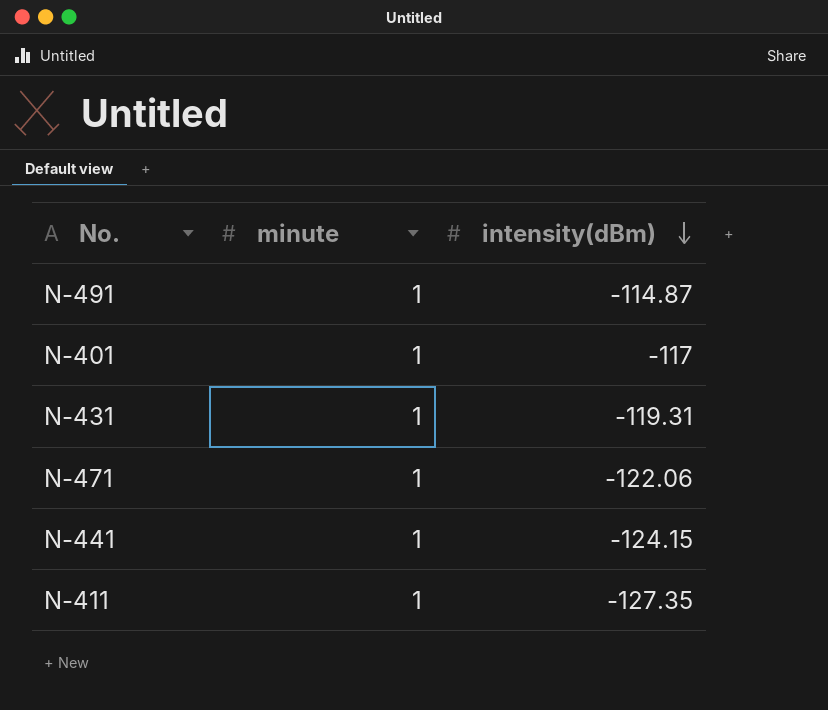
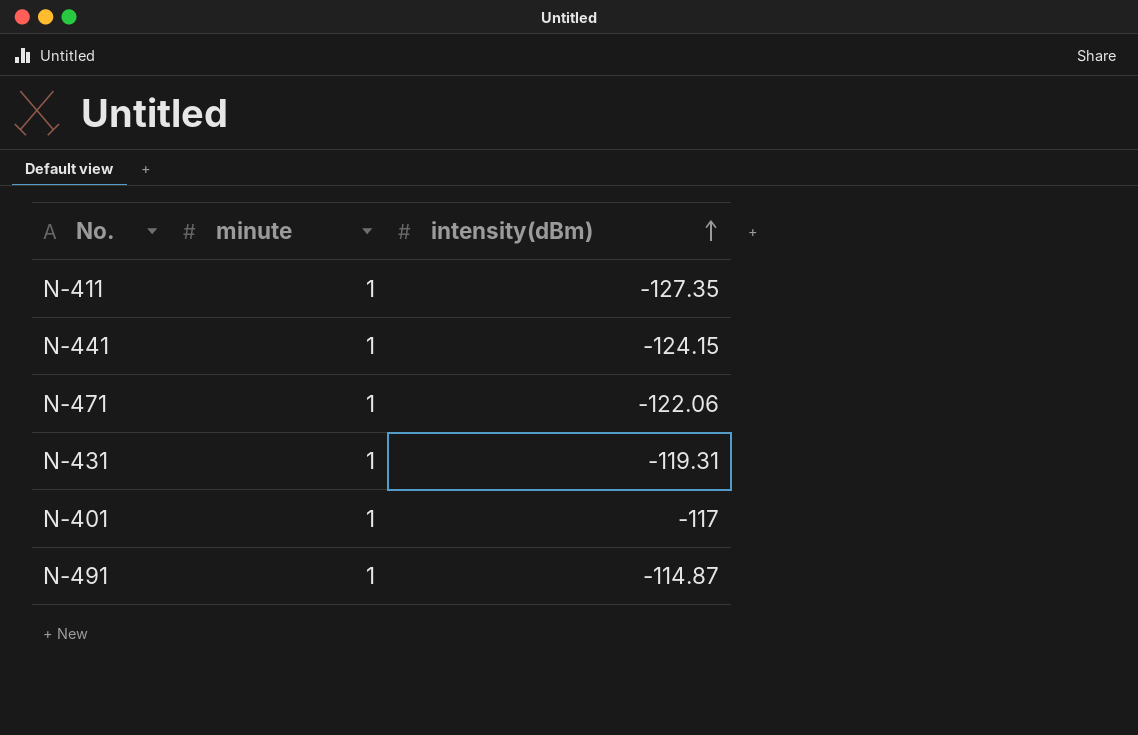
row order: intensity(dBm) descending -> intensity(dBm) ascending

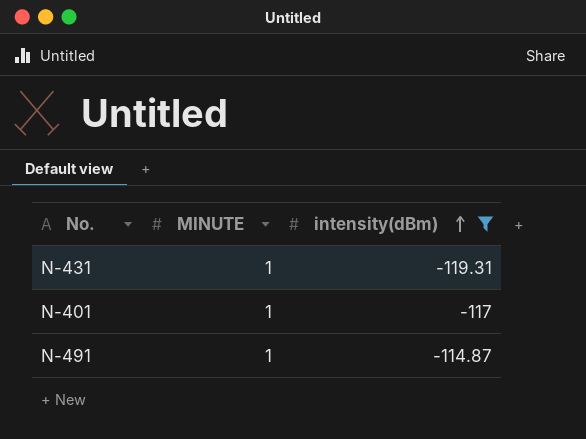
filter: none -> intensity(dBm) >= -119.31
column name: minute -> MINUTE

